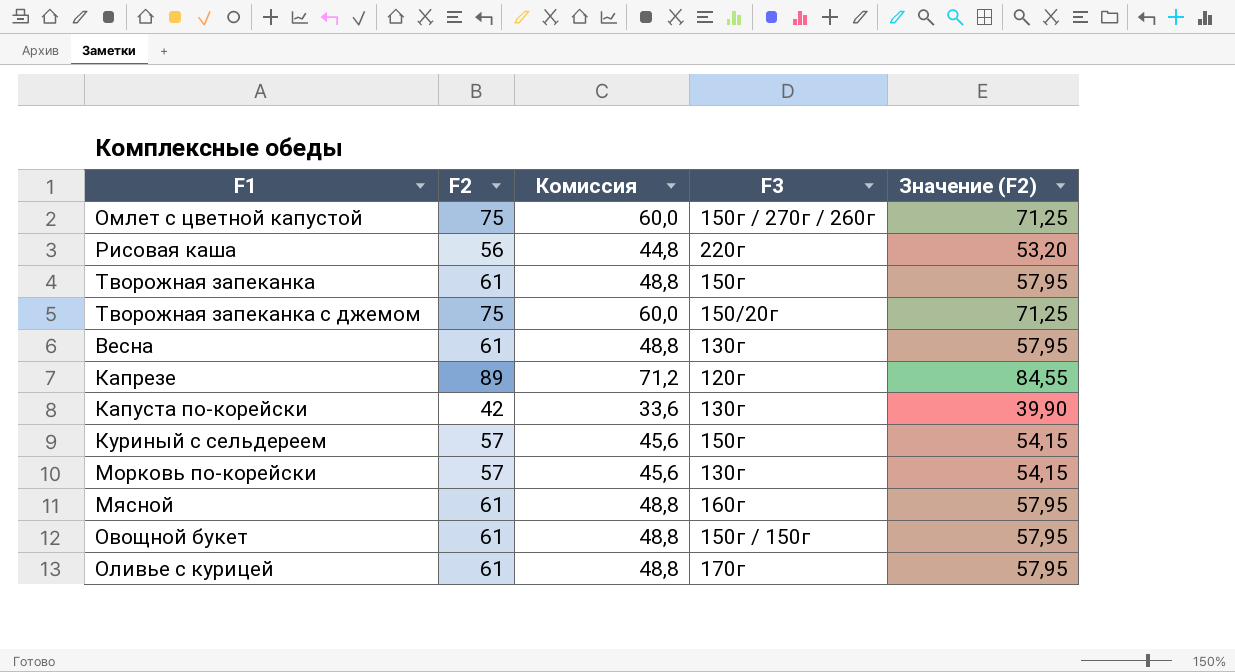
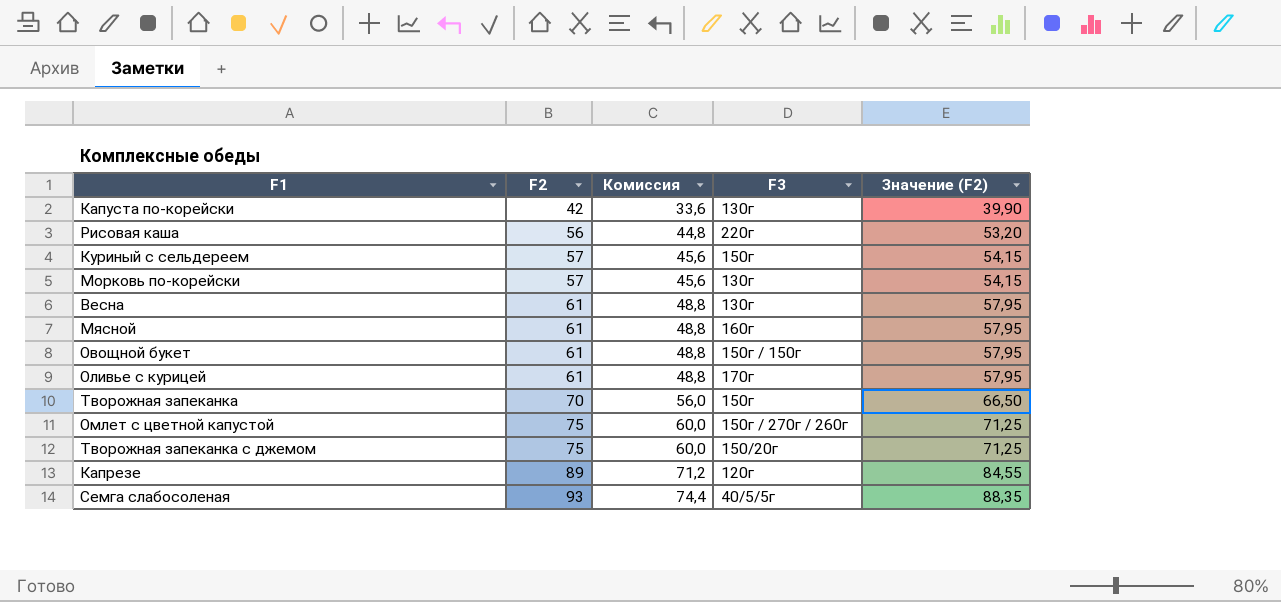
row order: none -> F2 ascending
Творожная запеканка | F2: 61 -> 70
Творожная запеканка | Комиссия: 48,8 -> 56,0
Творожная запеканка | Значение (F2): 57,95 -> 66,50
row Семга слабосоленая: none -> 93 | 74,4 | 40/5/5г | 88,35

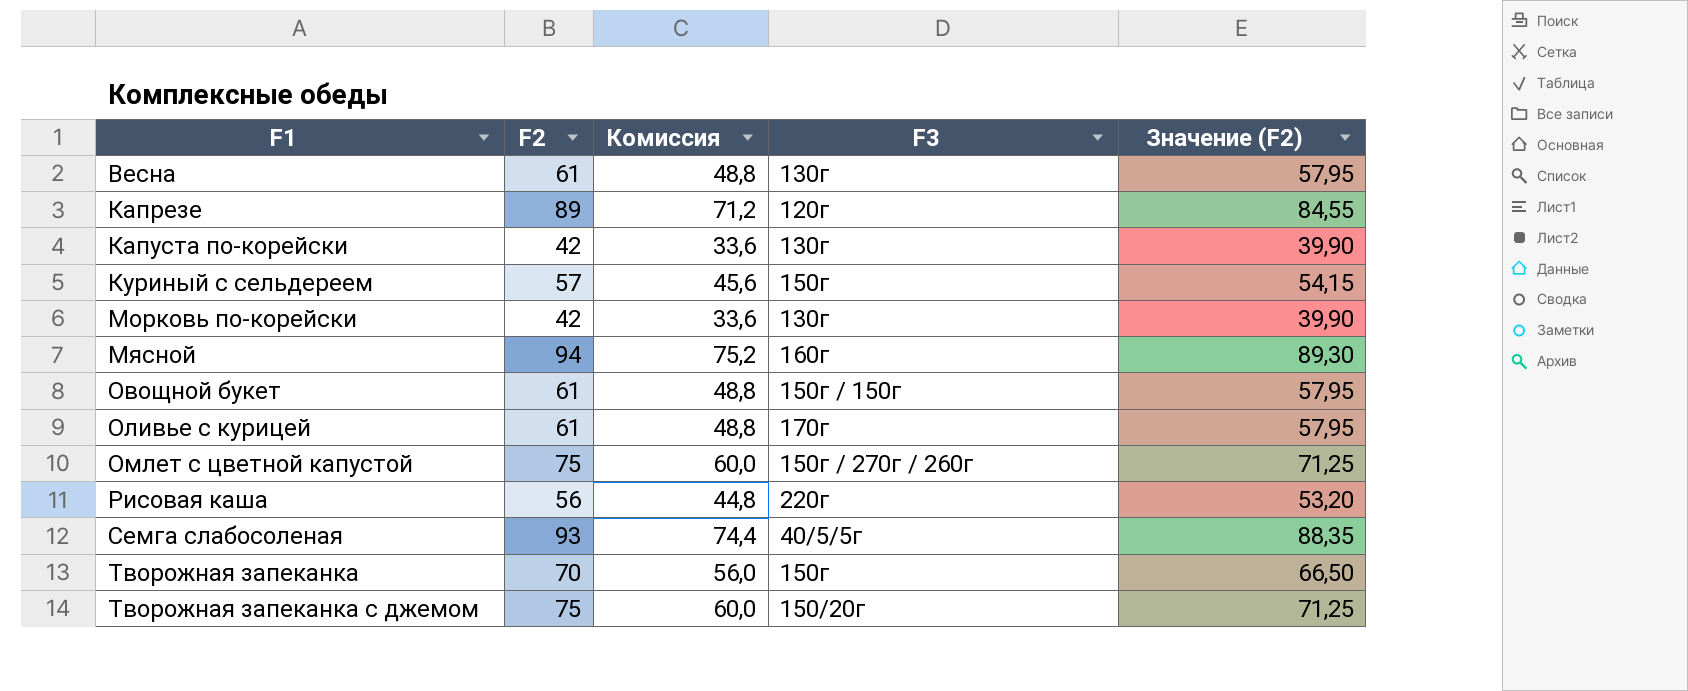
row order: F2 ascending -> F1 ascending
Морковь по-корейски | F2: 57 -> 42
Морковь по-корейски | Комиссия: 45,6 -> 33,6
Морковь по-корейски | Значение (F2): 54,15 -> 39,90
Мясной | F2: 61 -> 94
Мясной | Комиссия: 48,8 -> 75,2
Мясной | Значение (F2): 57,95 -> 89,30

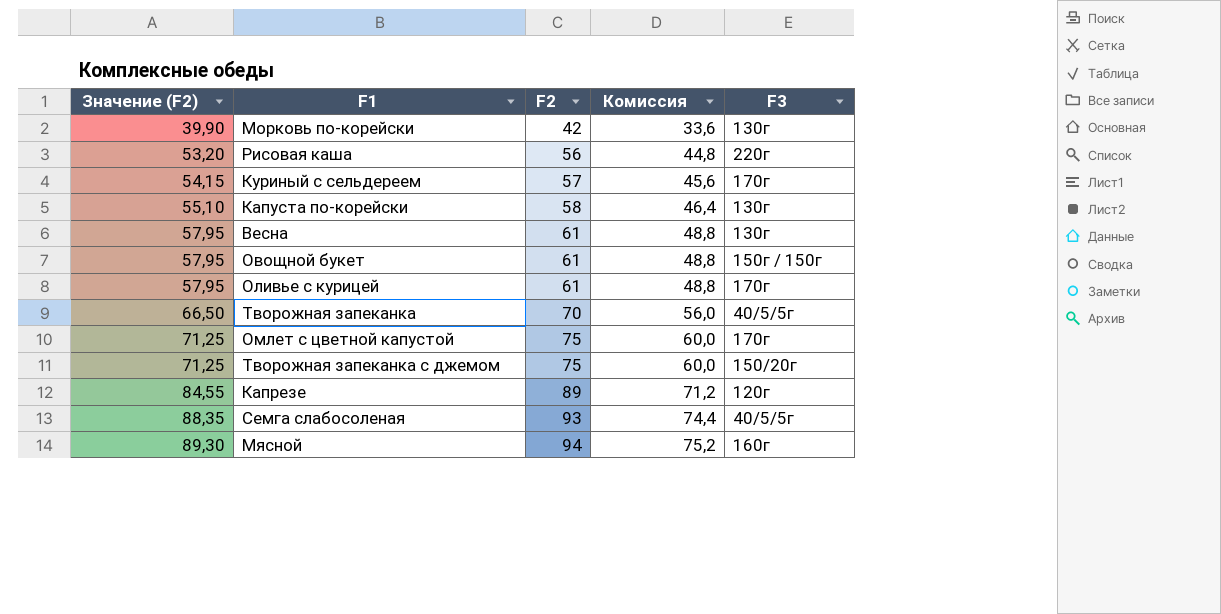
row order: F1 ascending -> Значение (F2) ascending
column Значение (F2) | position: 5 -> 1
Куриный с сельдереем | F3: 150г -> 170г
Капуста по-корейски | Значение (F2): 39,90 -> 55,10
Капуста по-корейски | F2: 42 -> 58
Капуста по-корейски | Комиссия: 33,6 -> 46,4
Творожная запеканка | F3: 150г -> 40/5/5г
Омлет с цветной капустой | F3: 150г / 270г / 260г -> 170г

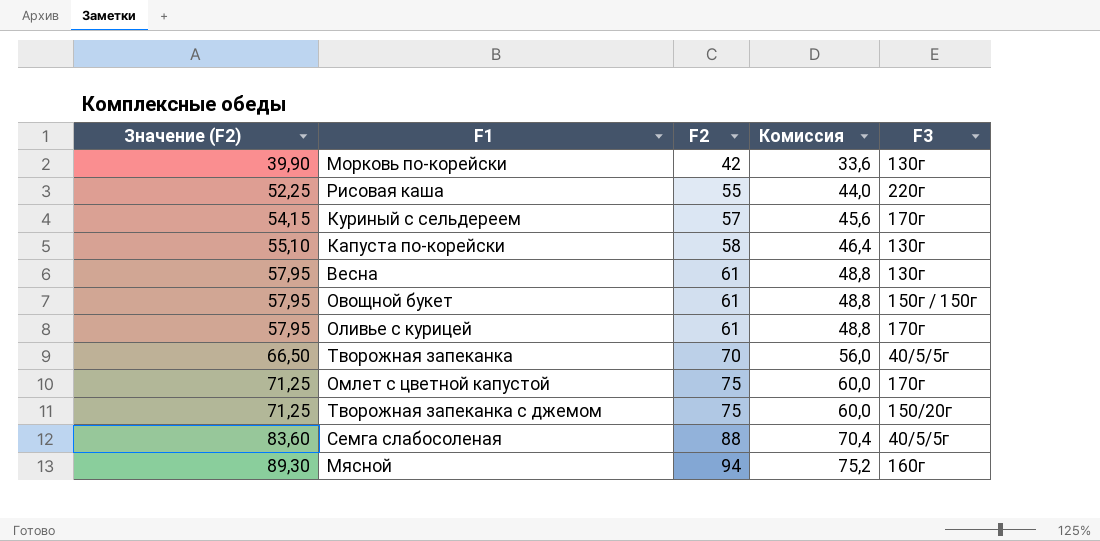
row Капрезе: 84,55 | 89 | 71,2 | 120г -> none
Рисовая каша | Значение (F2): 53,20 -> 52,25
Рисовая каша | F2: 56 -> 55
Рисовая каша | Комиссия: 44,8 -> 44,0
Семга слабосоленая | Значение (F2): 88,35 -> 83,60
Семга слабосоленая | F2: 93 -> 88
Семга слабосоленая | Комиссия: 74,4 -> 70,4

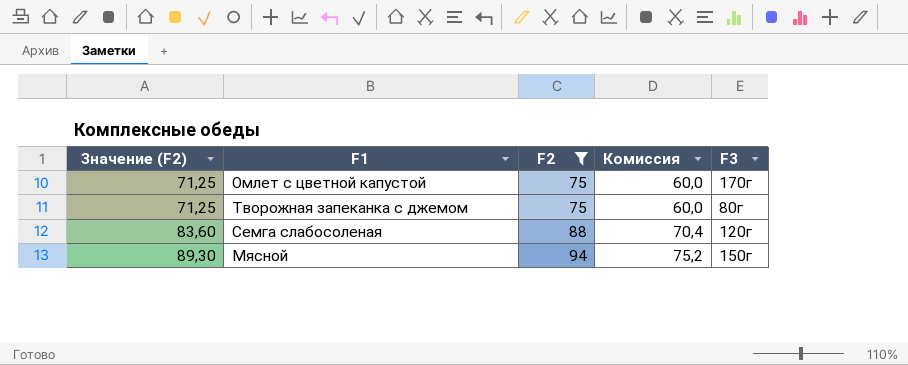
filter: none -> F2 >= 75
Творожная запеканка с джемом | F3: 150/20г -> 80г
Семга слабосоленая | F3: 40/5/5г -> 120г
Мясной | F3: 160г -> 150г

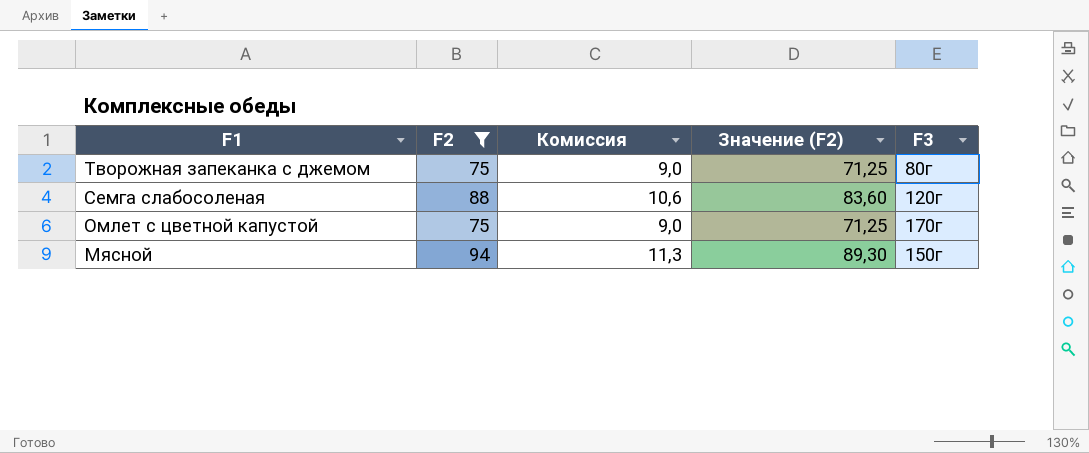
row order: Значение (F2) ascending -> F1 descending
column Комиссия | formula: [F2] * 0,8 -> [F2] * 0,12
column Значение (F2) | position: 1 -> 4

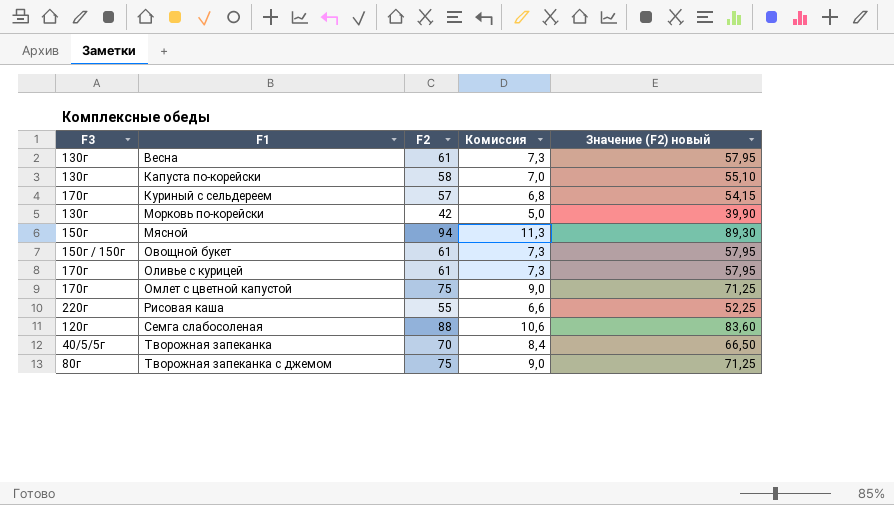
filter: F2 >= 75 -> none
row order: F1 descending -> F1 ascending
column F3 | position: 5 -> 1
column name: Значение (F2) -> Значение (F2) новый

